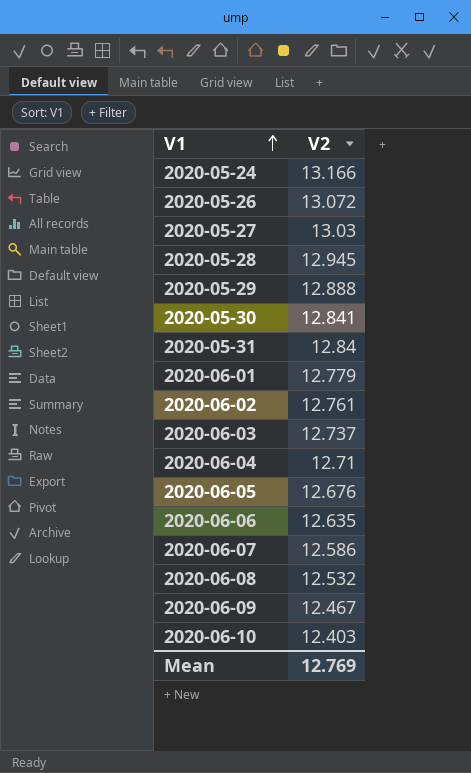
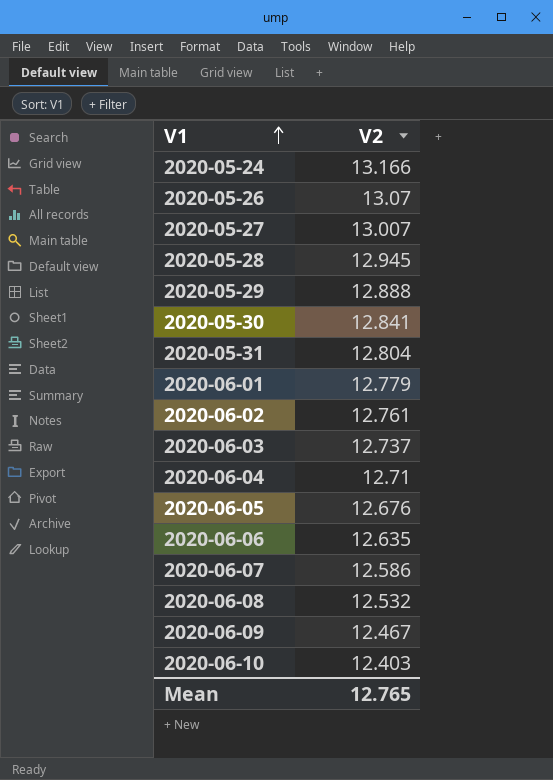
2020-05-26 | V2: 13.072 -> 13.07
2020-05-27 | V2: 13.03 -> 13.007
2020-05-31 | V2: 12.84 -> 12.804
Mean | V2: 12.769 -> 12.765

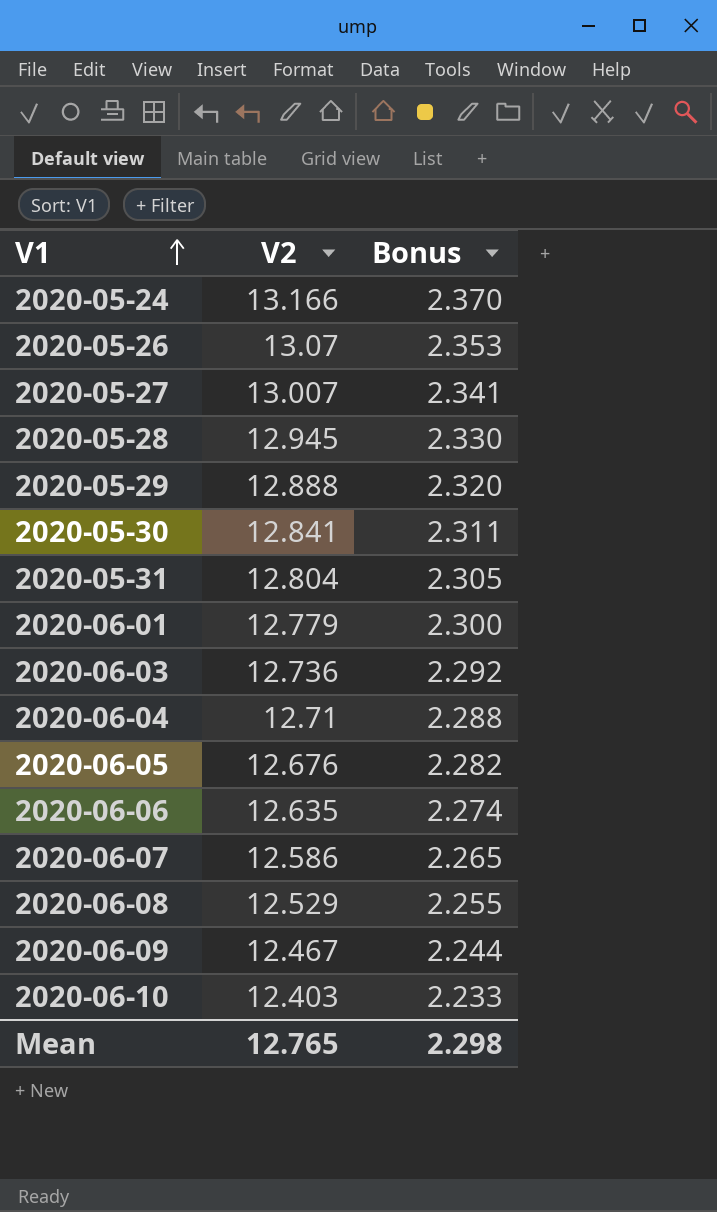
column Bonus | formula: none -> [V2] * 0.18
row 2020-06-02: 12.761 -> none
2020-06-03 | V2: 12.737 -> 12.736
2020-06-08 | V2: 12.532 -> 12.529

